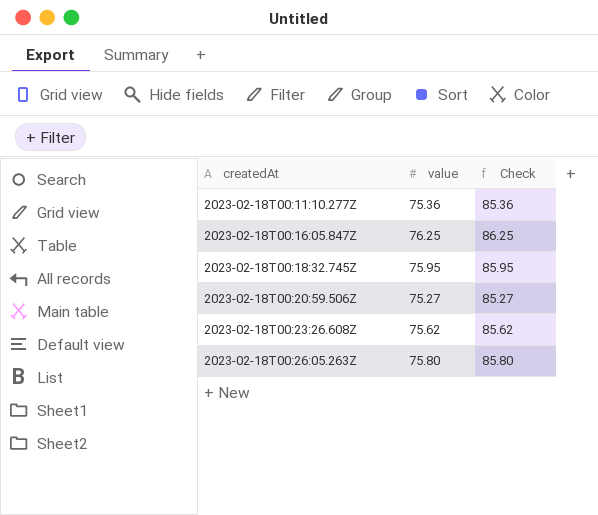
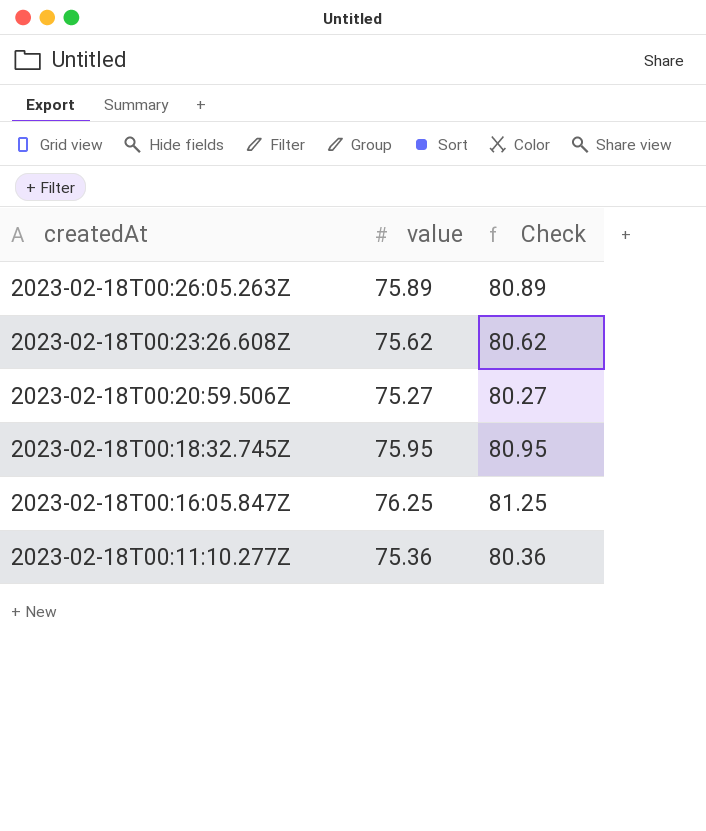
row order: createdAt ascending -> createdAt descending
column Check | formula: [value] + 10 -> [value] + 5
2023-02-18T00:26:05.263Z | value: 75.80 -> 75.89

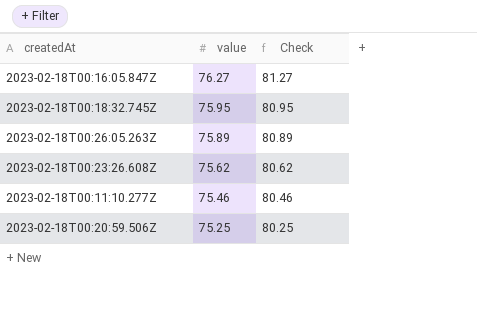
row order: createdAt descending -> value descending
2023-02-18T00:16:05.847Z | value: 76.25 -> 76.27
2023-02-18T00:16:05.847Z | Check: 81.25 -> 81.27
2023-02-18T00:11:10.277Z | value: 75.36 -> 75.46
2023-02-18T00:11:10.277Z | Check: 80.36 -> 80.46
2023-02-18T00:20:59.506Z | value: 75.27 -> 75.25
2023-02-18T00:20:59.506Z | Check: 80.27 -> 80.25

